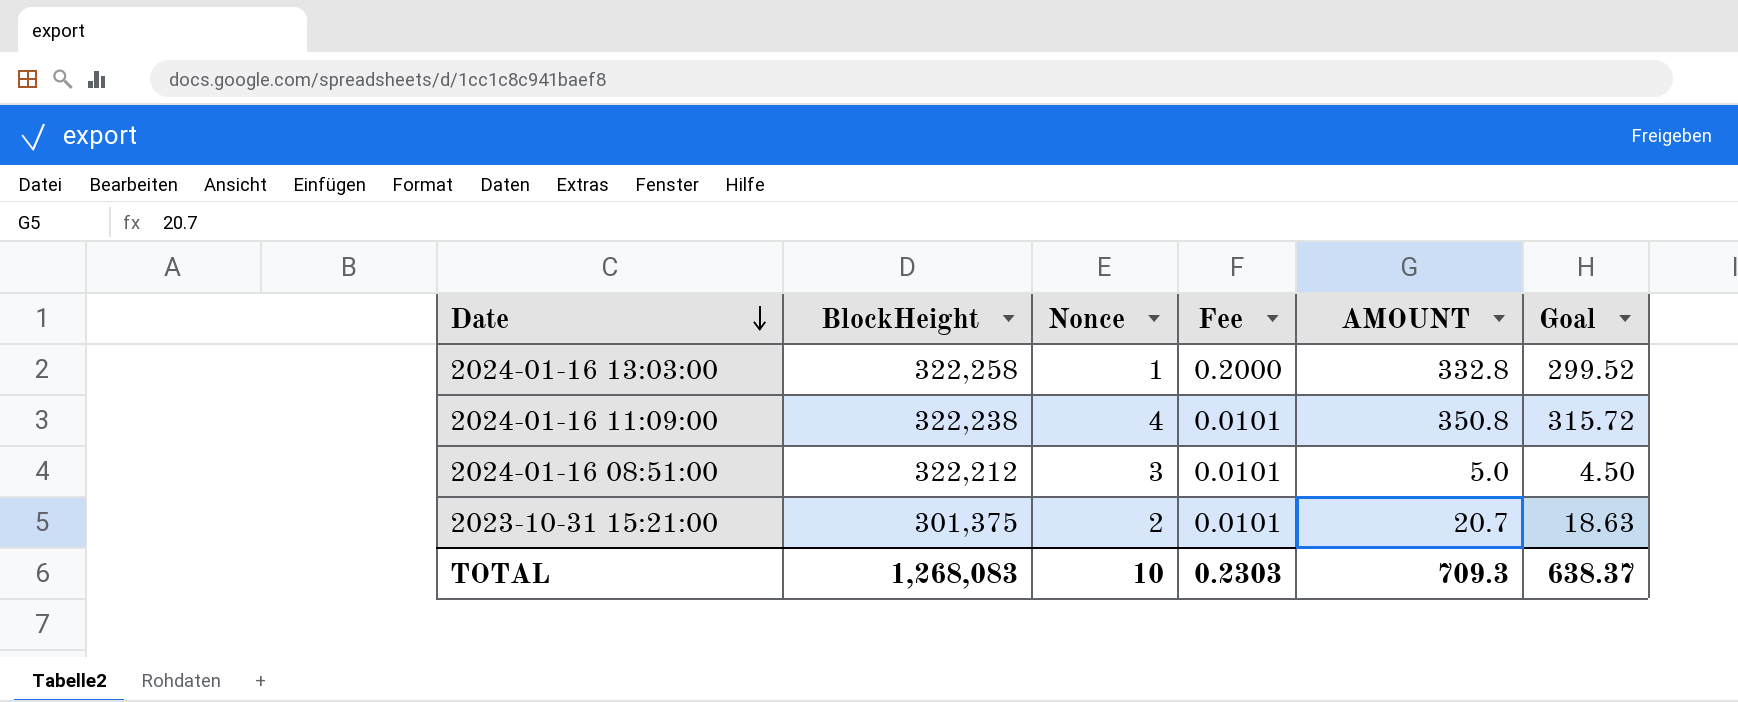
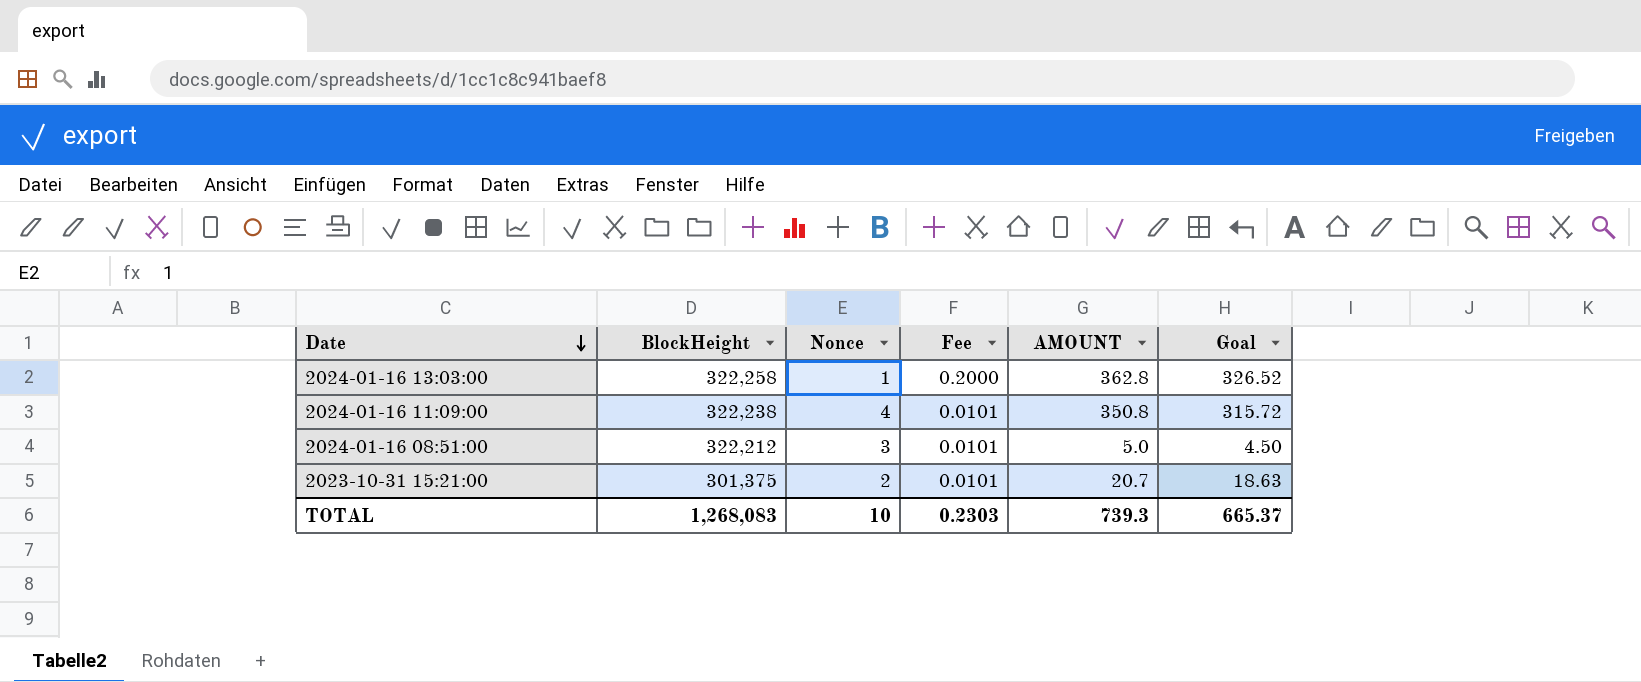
2024-01-16 13:03:00 | AMOUNT: 332.8 -> 362.8
2024-01-16 13:03:00 | Goal: 299.52 -> 326.52
TOTAL | AMOUNT: 709.3 -> 739.3
TOTAL | Goal: 638.37 -> 665.37

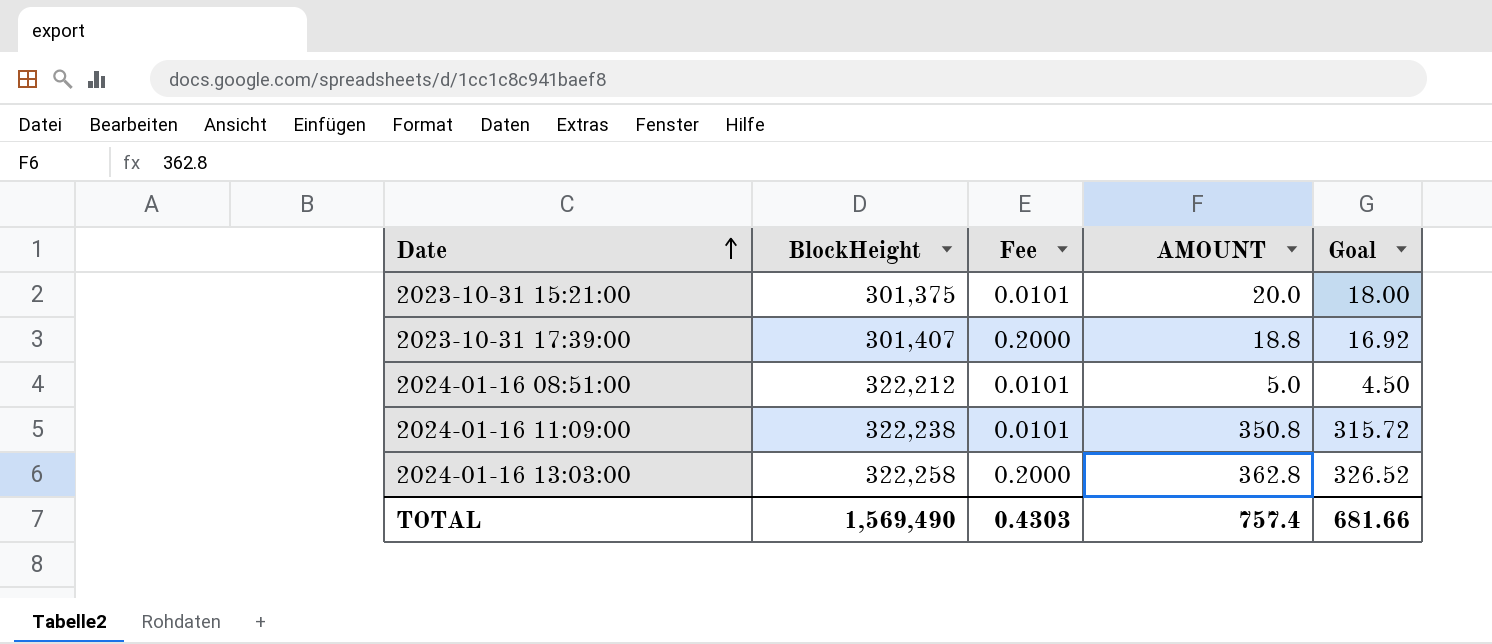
row order: Date descending -> Date ascending
column Nonce | position: 3 -> none
2023-10-31 15:21:00 | AMOUNT: 20.7 -> 20.0
2023-10-31 15:21:00 | Goal: 18.63 -> 18.00
row 2023-10-31 17:39:00: none -> 301,407 | 0.2000 | 18.8 | 16.92
TOTAL | BlockHeight: 1,268,083 -> 1,569,490
TOTAL | Fee: 0.2303 -> 0.4303
TOTAL | AMOUNT: 739.3 -> 757.4
TOTAL | Goal: 665.37 -> 681.66

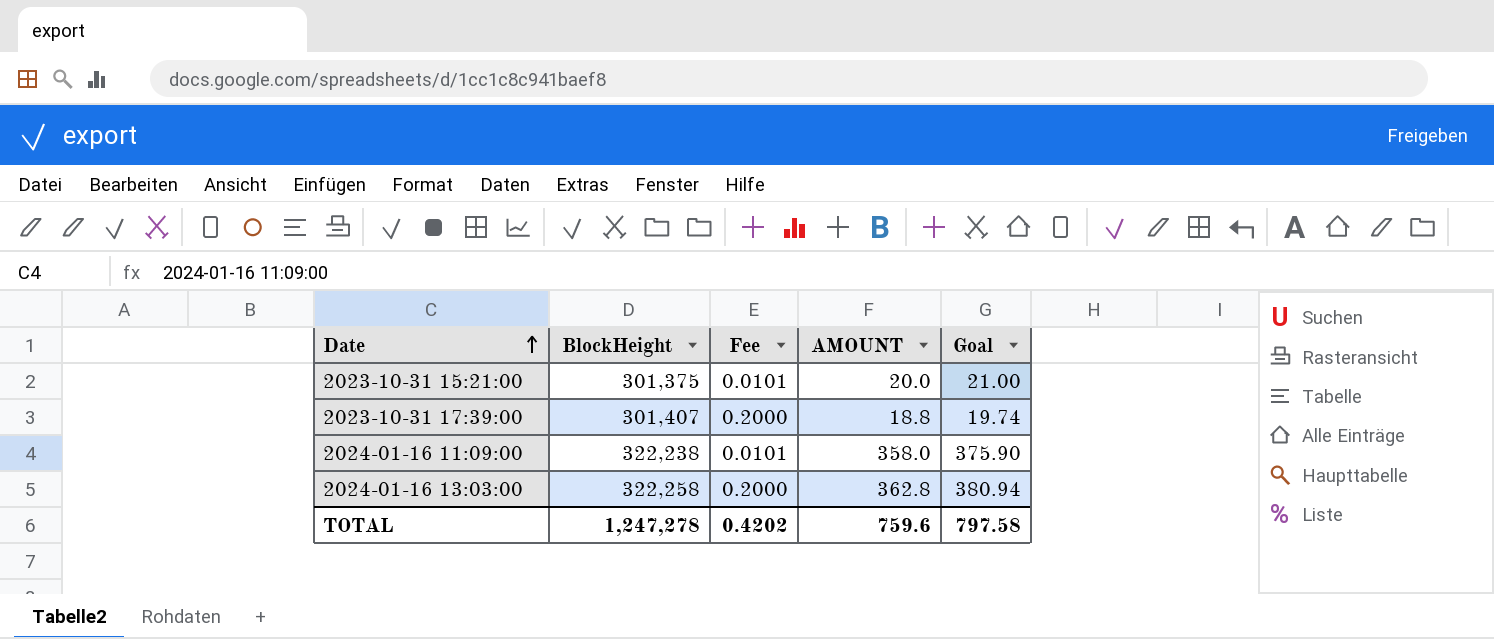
column Goal | formula: [AMOUNT] * 0.9 -> [AMOUNT] * 1.05
row 2024-01-16 08:51:00: 322,212 | 0.0101 | 5.0 | 4.50 -> none
2024-01-16 11:09:00 | AMOUNT: 350.8 -> 358.0
TOTAL | BlockHeight: 1,569,490 -> 1,247,278
TOTAL | Fee: 0.4303 -> 0.4202
TOTAL | AMOUNT: 757.4 -> 759.6
TOTAL | Goal: 681.66 -> 797.58

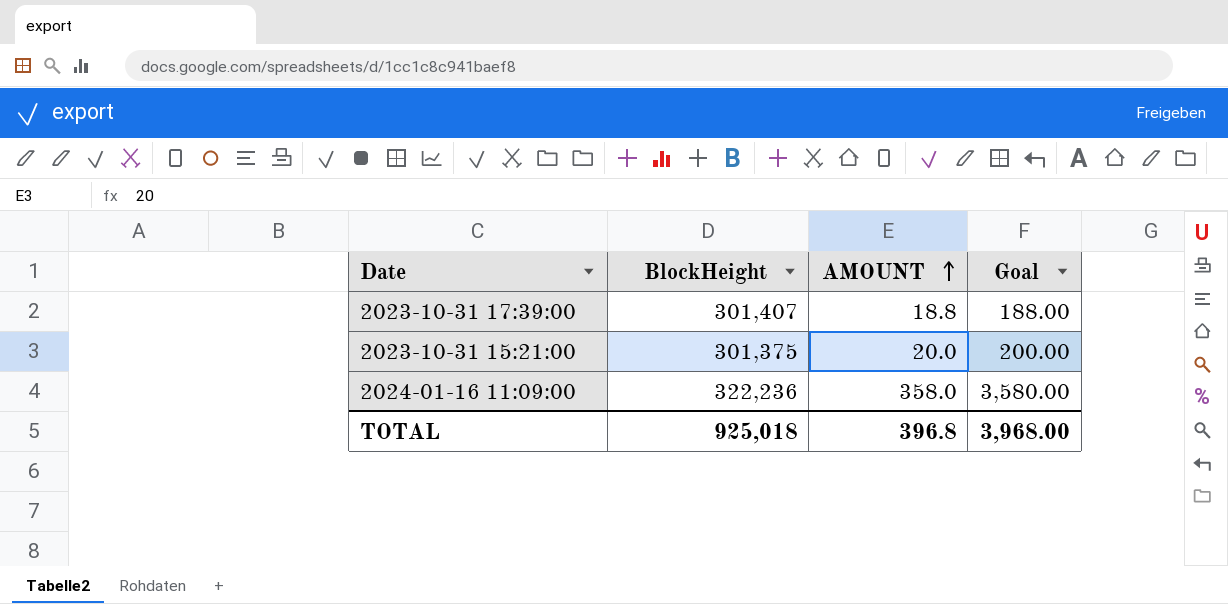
row order: Date ascending -> AMOUNT ascending
column Fee | position: 3 -> none
column Goal | formula: [AMOUNT] * 1.05 -> [AMOUNT] * 10
row 2024-01-16 13:03:00: 322,258 | 0.2000 | 362.8 | 380.94 -> none
2024-01-16 11:09:00 | BlockHeight: 322,238 -> 322,236
TOTAL | BlockHeight: 1,247,278 -> 925,018
TOTAL | AMOUNT: 759.6 -> 396.8
TOTAL | Goal: 797.58 -> 3,968.00

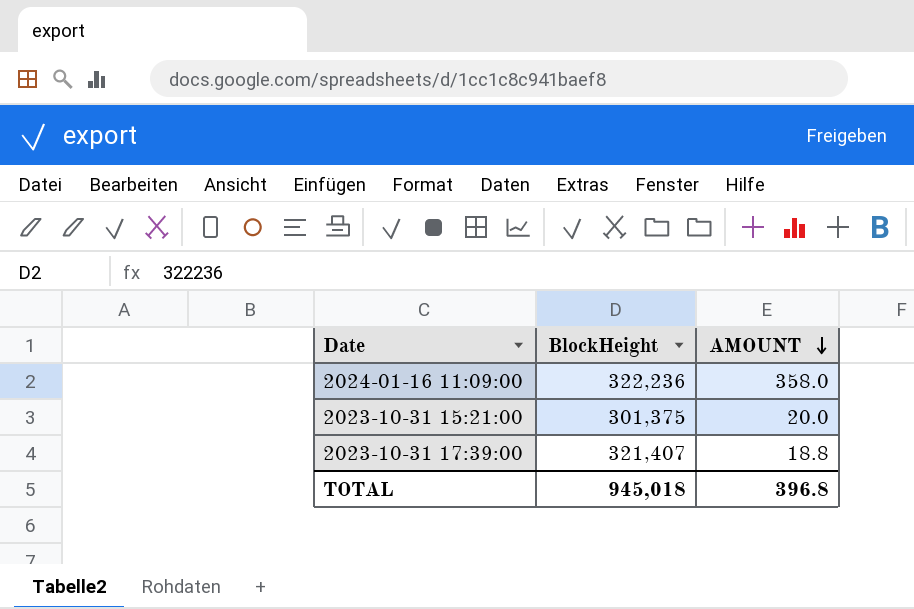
row order: AMOUNT ascending -> AMOUNT descending
column Goal | formula: [AMOUNT] * 10 -> none
2023-10-31 17:39:00 | BlockHeight: 301,407 -> 321,407
TOTAL | BlockHeight: 925,018 -> 945,018

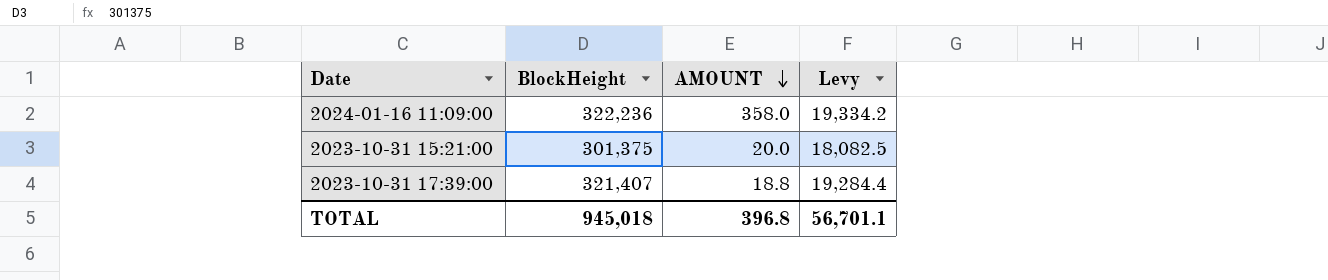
column Levy | formula: none -> [BlockHeight] * 0.06

